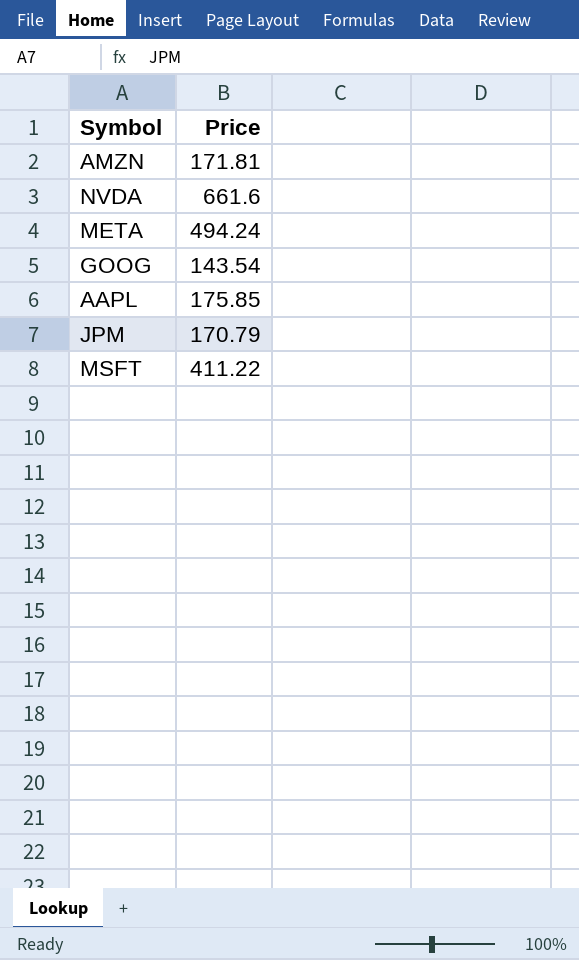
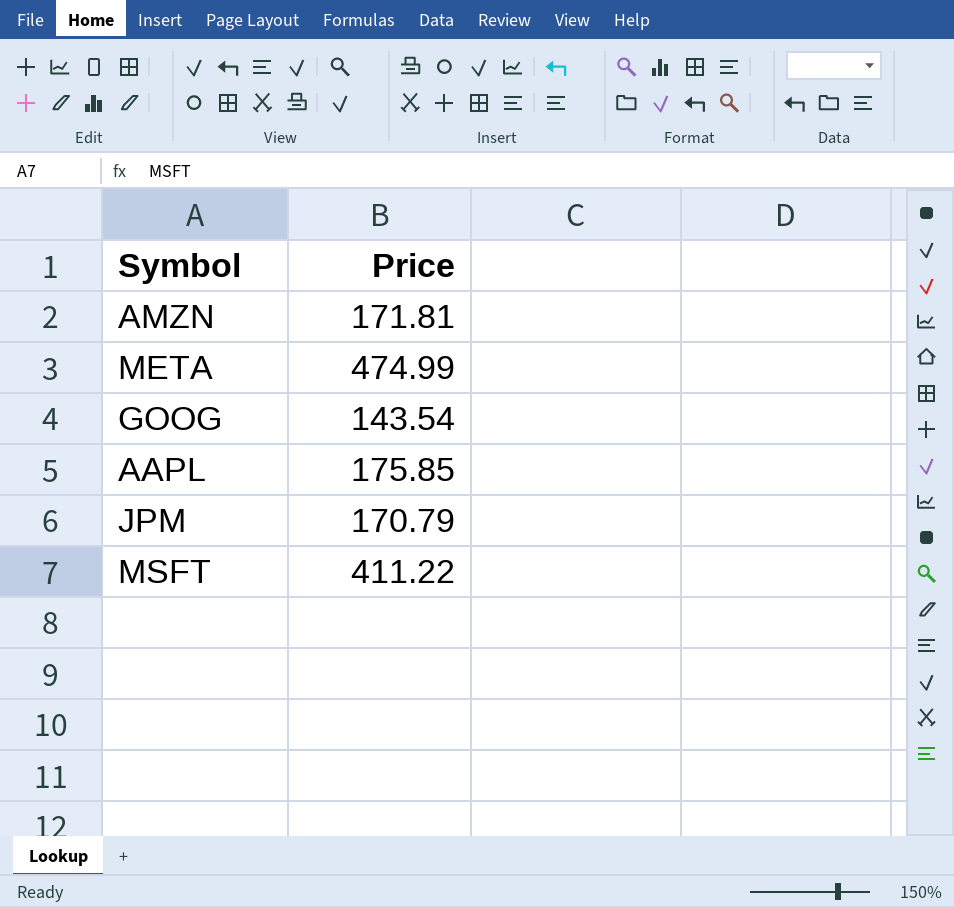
row NVDA: 661.6 -> none
META | Price: 494.24 -> 474.99

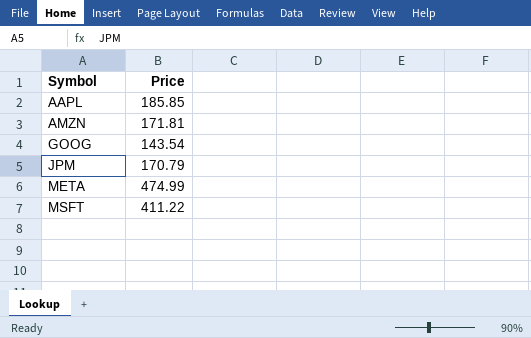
row order: none -> Symbol ascending
AAPL | Price: 175.85 -> 185.85

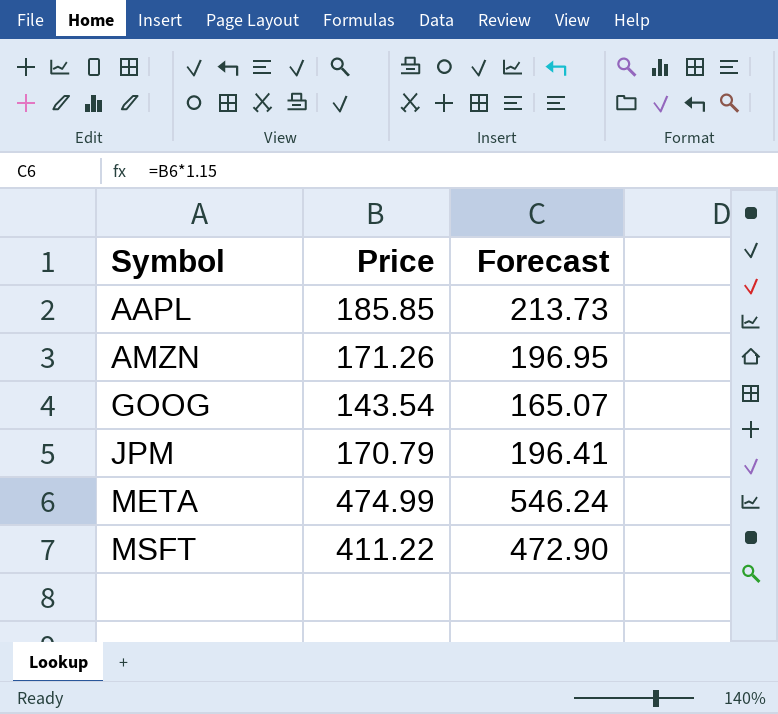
column Forecast | formula: none -> [Price] * 1.15
AMZN | Price: 171.81 -> 171.26

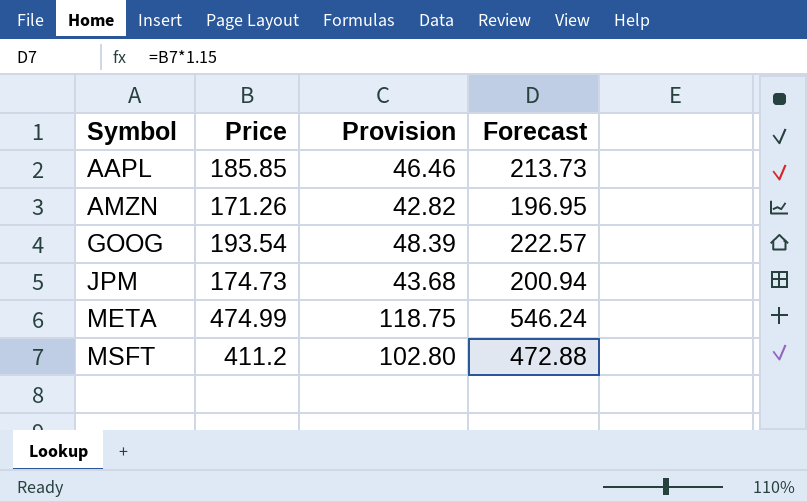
column Provision | formula: none -> [Price] * 0.25
GOOG | Price: 143.54 -> 193.54
GOOG | Forecast: 165.07 -> 222.57
JPM | Price: 170.79 -> 174.73
JPM | Forecast: 196.41 -> 200.94
MSFT | Price: 411.22 -> 411.2
MSFT | Forecast: 472.90 -> 472.88

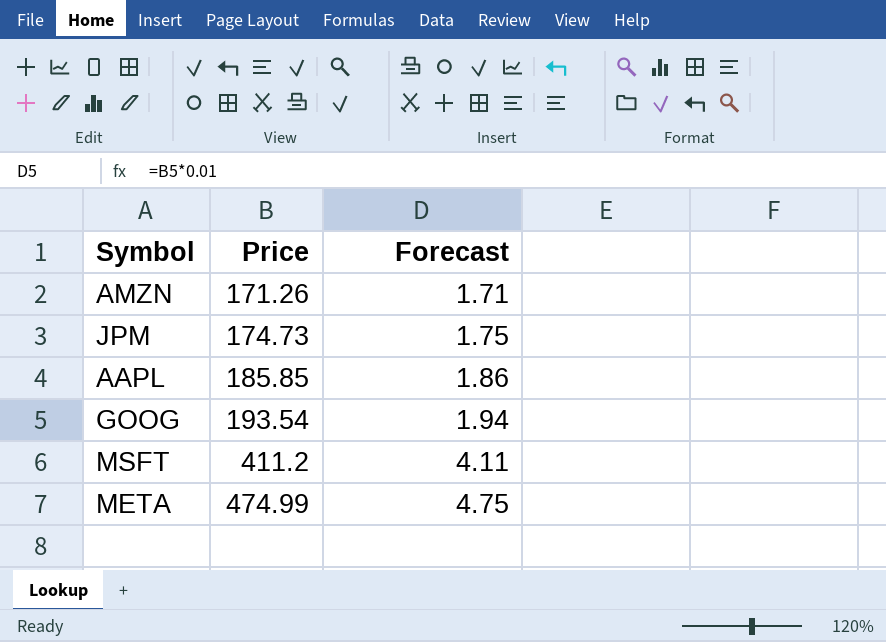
row order: Symbol ascending -> Price ascending
column Provision | formula: [Price] * 0.25 -> none
column Forecast | formula: [Price] * 1.15 -> [Price] * 0.01

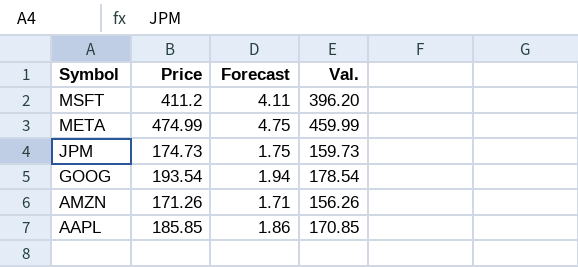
row order: Price ascending -> Symbol descending
column Val. | formula: none -> [Price] - 15

